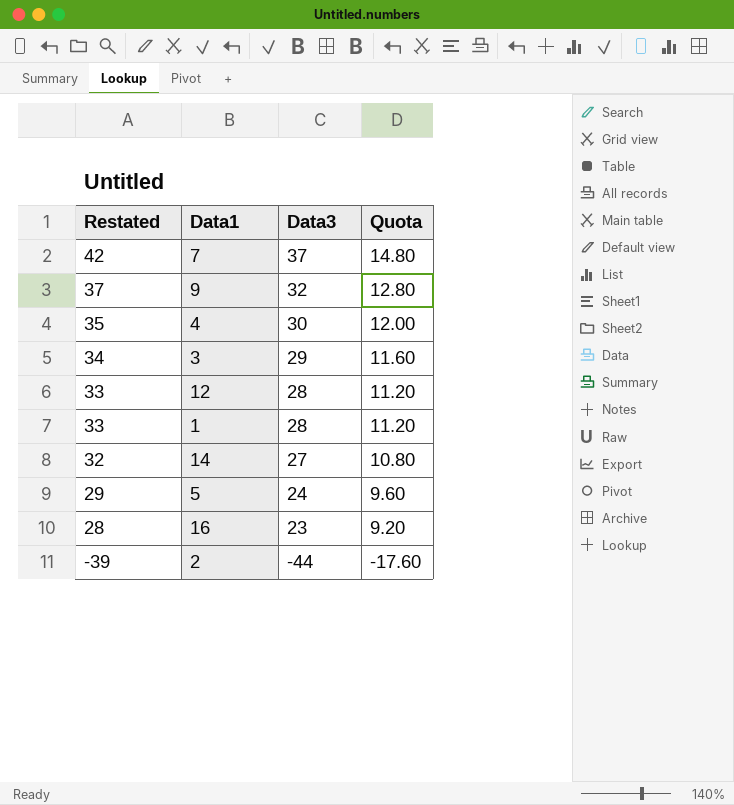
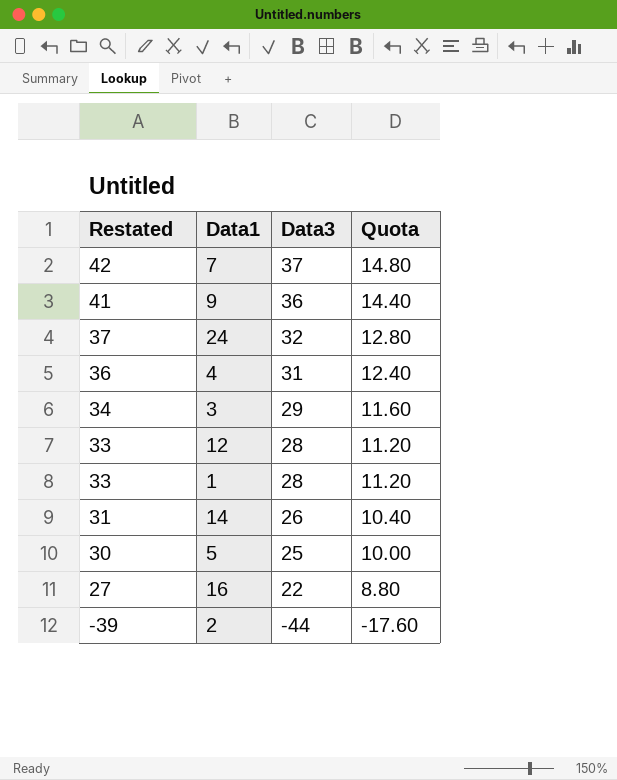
9 | Restated: 37 -> 41
9 | Data3: 32 -> 36
9 | Quota: 12.80 -> 14.40
row 24: none -> 37 | 32 | 12.80
4 | Restated: 35 -> 36
4 | Data3: 30 -> 31
4 | Quota: 12.00 -> 12.40
14 | Restated: 32 -> 31
14 | Data3: 27 -> 26
14 | Quota: 10.80 -> 10.40
5 | Restated: 29 -> 30
5 | Data3: 24 -> 25
5 | Quota: 9.60 -> 10.00
16 | Restated: 28 -> 27
16 | Data3: 23 -> 22
16 | Quota: 9.20 -> 8.80

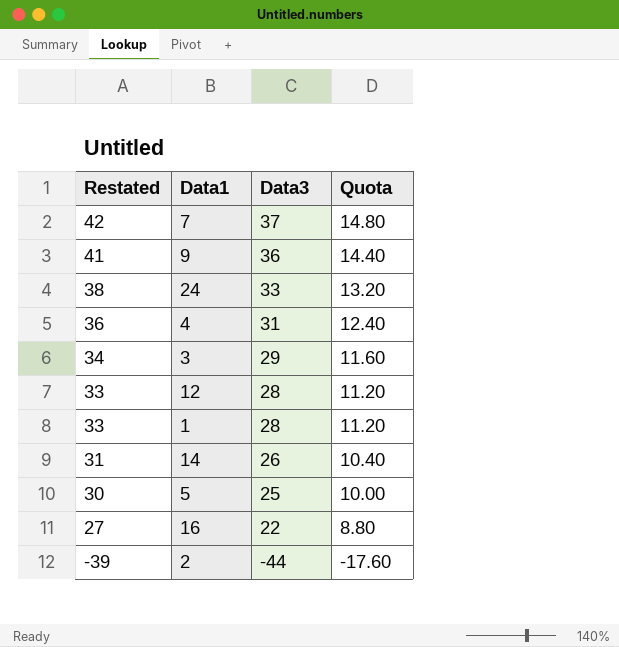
24 | Restated: 37 -> 38
24 | Data3: 32 -> 33
24 | Quota: 12.80 -> 13.20

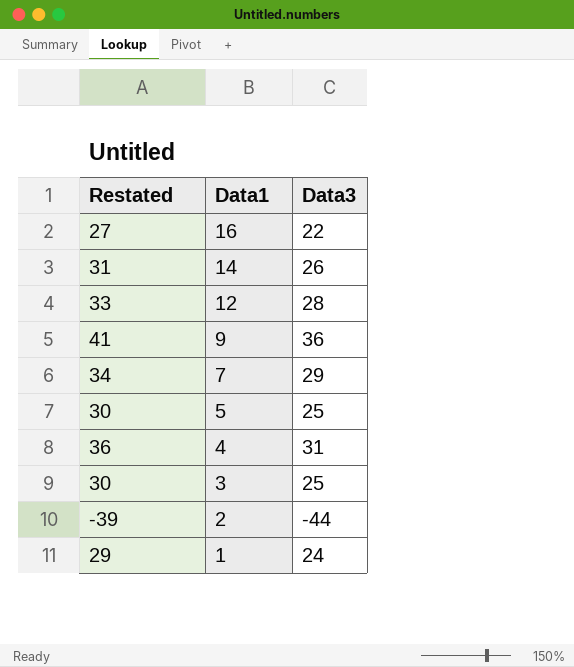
row order: Restated descending -> Data1 descending
column Quota | formula: [Data3] * 0.4 -> none
row 24: 38 | 33 | 13.20 -> none
7 | Restated: 42 -> 34
7 | Data3: 37 -> 29
3 | Restated: 34 -> 30
3 | Data3: 29 -> 25
1 | Restated: 33 -> 29
1 | Data3: 28 -> 24

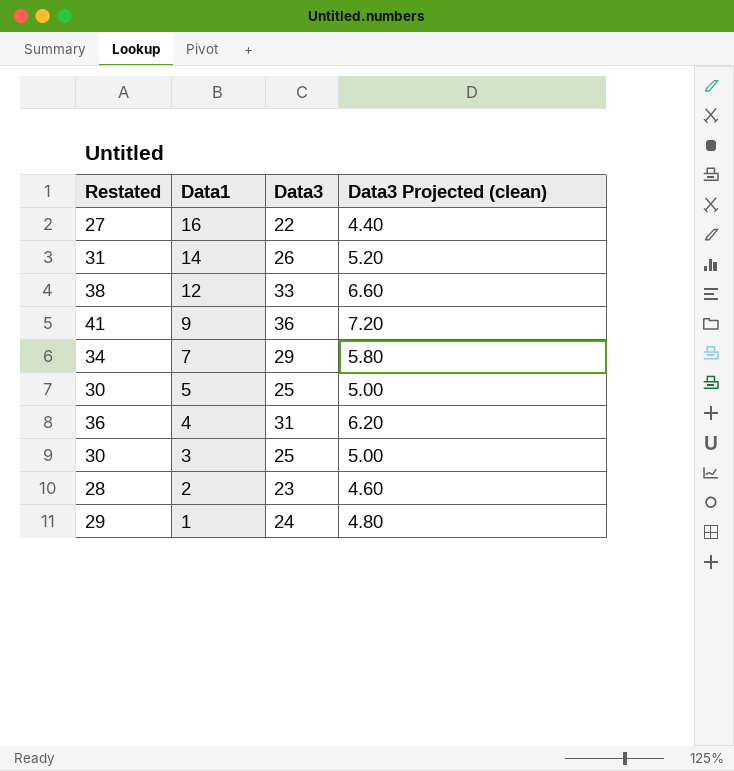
column Data3 Projected (clean) | formula: none -> [Data3] * 0.2
12 | Restated: 33 -> 38
12 | Data3: 28 -> 33
2 | Restated: -39 -> 28
2 | Data3: -44 -> 23

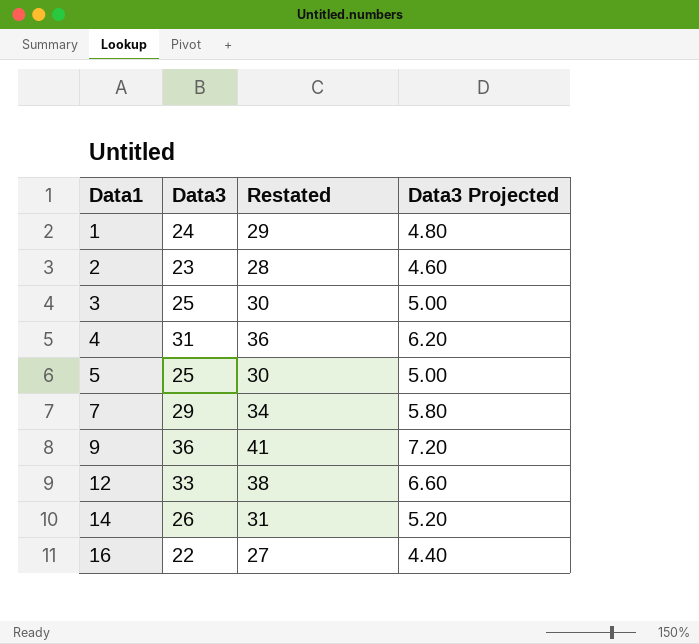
row order: Data1 descending -> Data1 ascending
column Restated | position: 1 -> 3
column name: Data3 Projected (clean) -> Data3 Projected

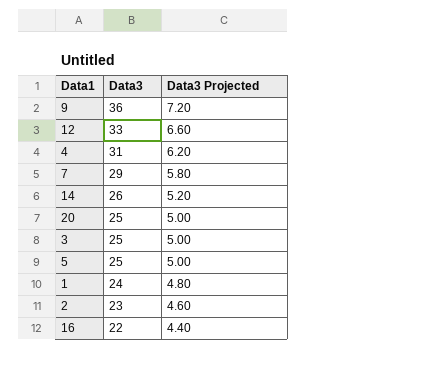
row order: Data1 ascending -> Data3 descending
column Restated | formula: [Data3] + 5 -> none
row 20: none -> 25 | 5.00

